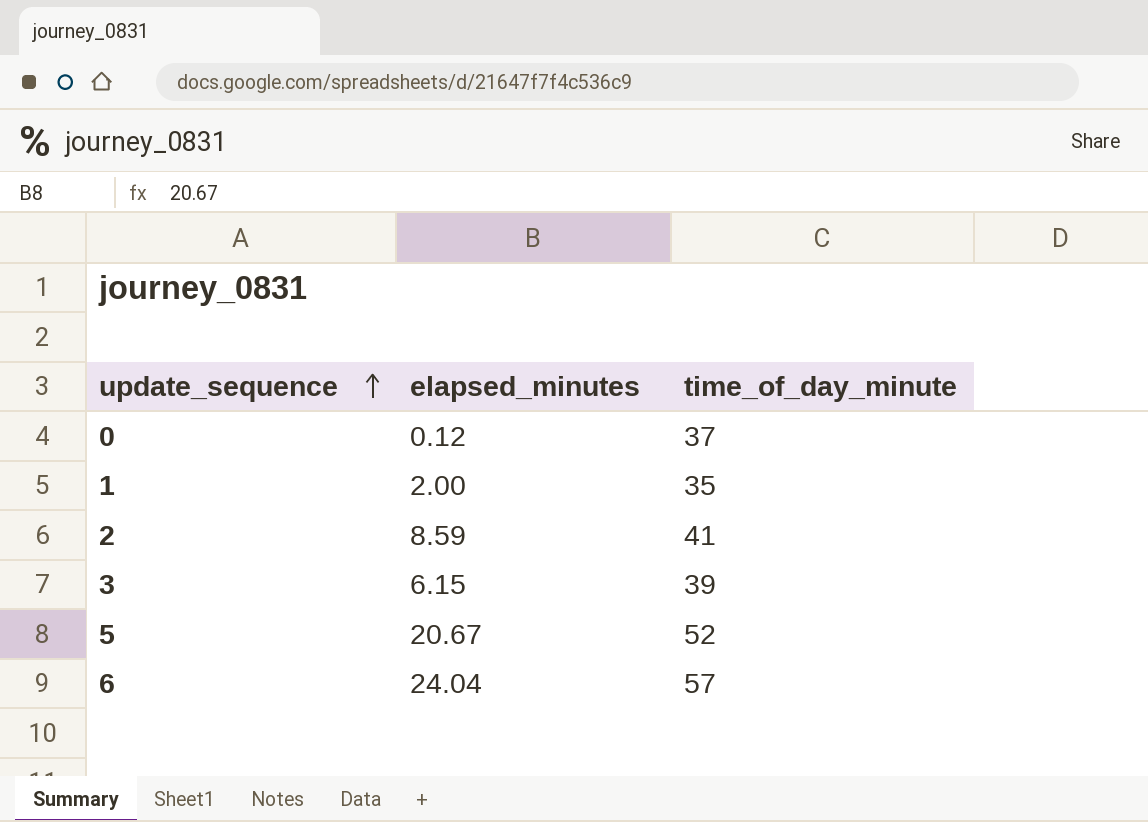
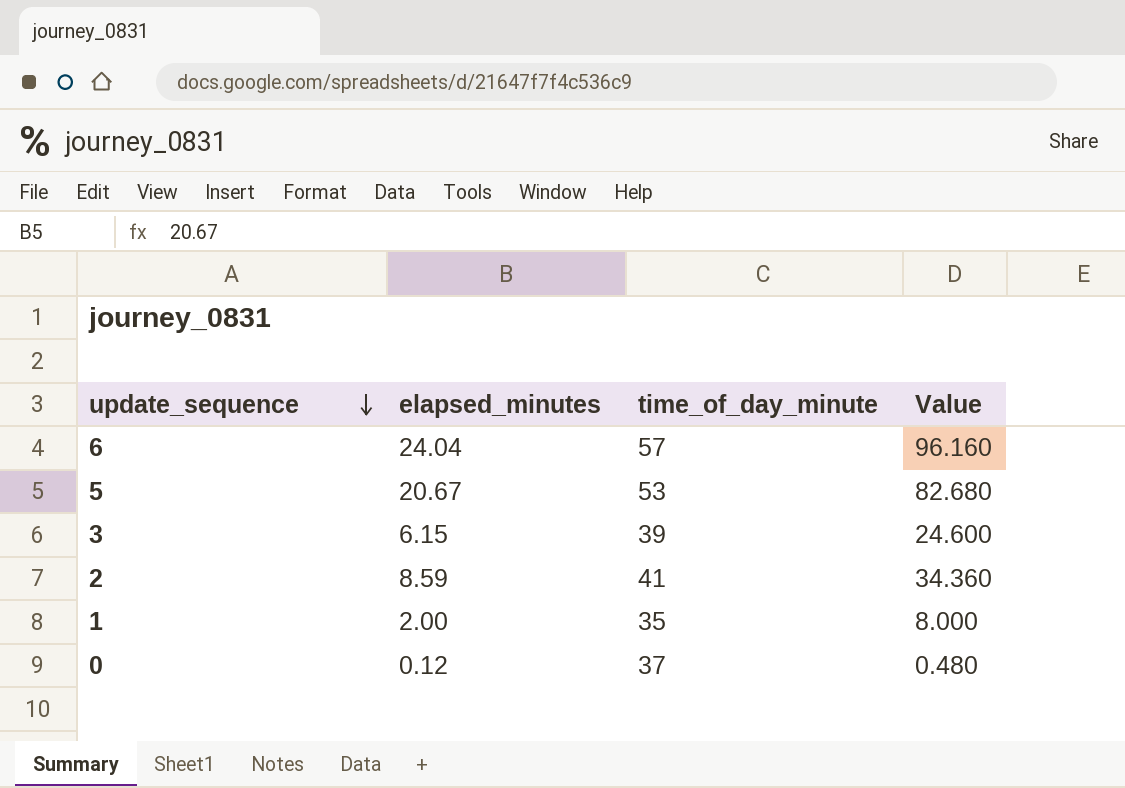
row order: update_sequence ascending -> update_sequence descending
column Value | formula: none -> [elapsed_minutes] * 4
5 | time_of_day_minute: 52 -> 53

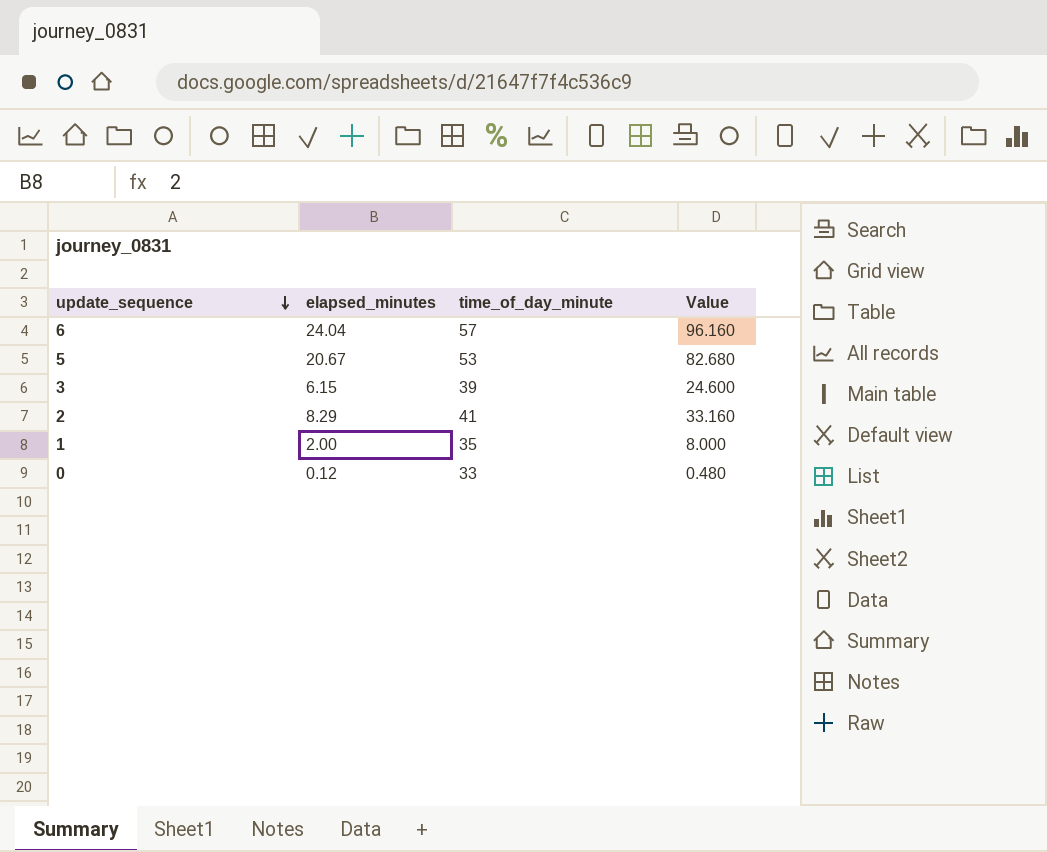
2 | elapsed_minutes: 8.59 -> 8.29
2 | Value: 34.360 -> 33.160
0 | time_of_day_minute: 37 -> 33

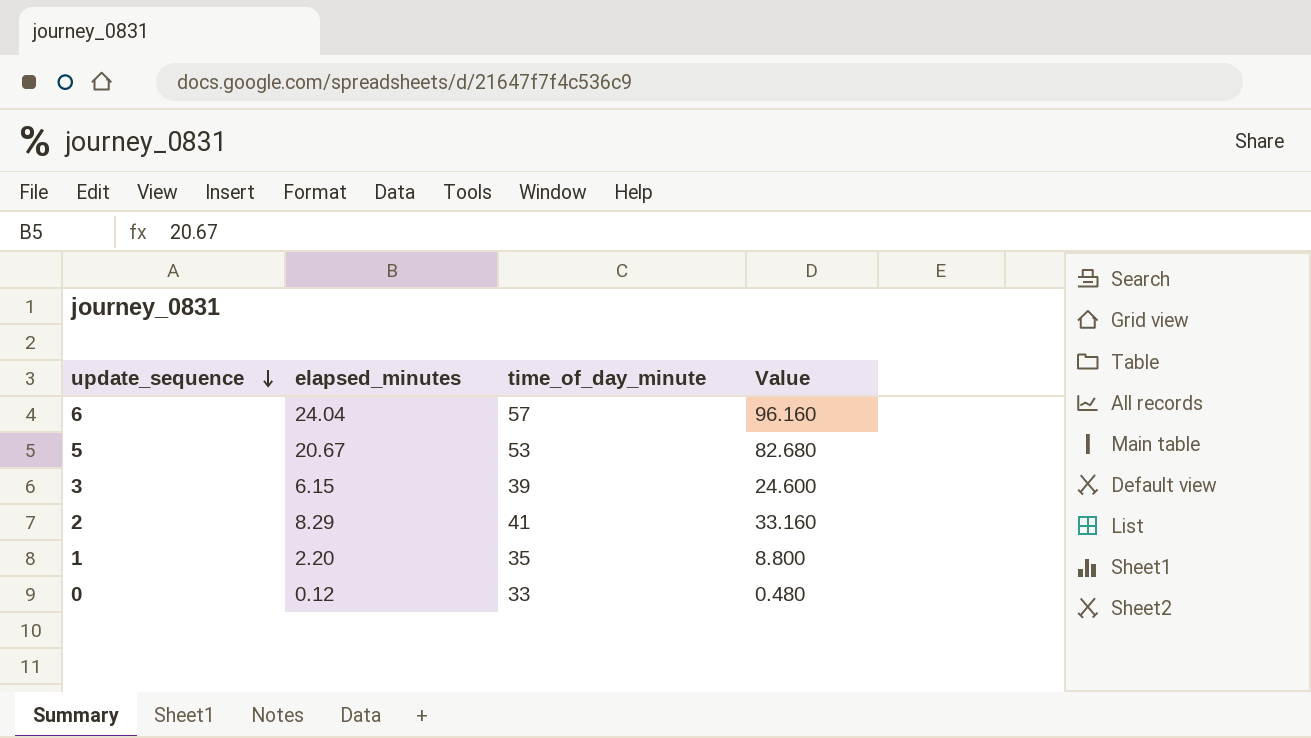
1 | elapsed_minutes: 2.00 -> 2.20
1 | Value: 8.000 -> 8.800

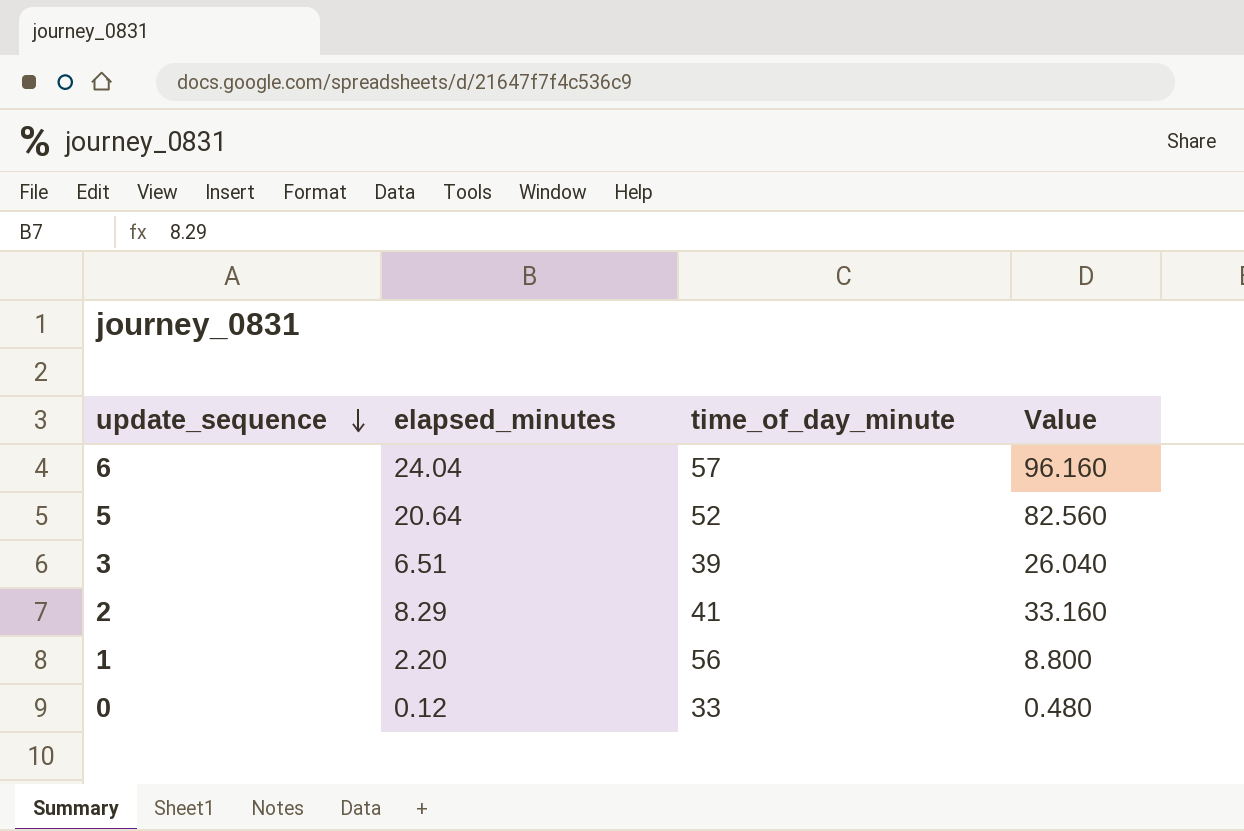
5 | elapsed_minutes: 20.67 -> 20.64
5 | time_of_day_minute: 53 -> 52
5 | Value: 82.680 -> 82.560
3 | elapsed_minutes: 6.15 -> 6.51
3 | Value: 24.600 -> 26.040
1 | time_of_day_minute: 35 -> 56

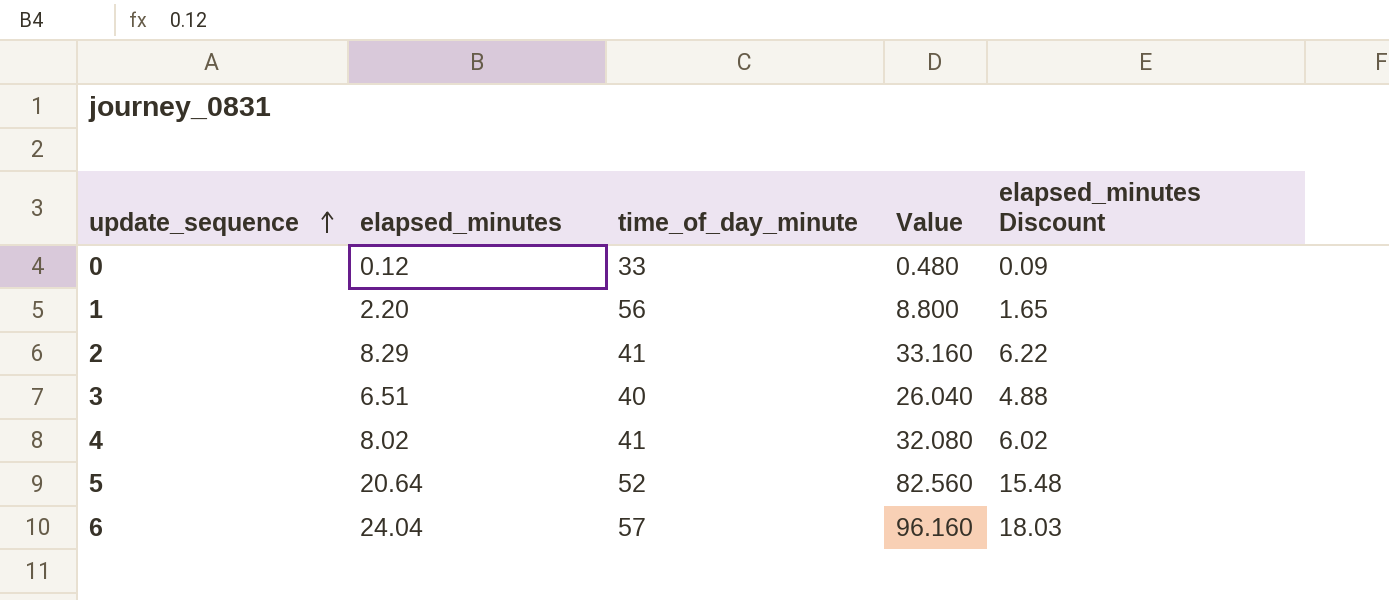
row order: update_sequence descending -> update_sequence ascending
column elapsed_minutes Discount | formula: none -> [elapsed_minutes] * 0.75
3 | time_of_day_minute: 39 -> 40
row 4: none -> 8.02 | 41 | 32.080 | 6.02

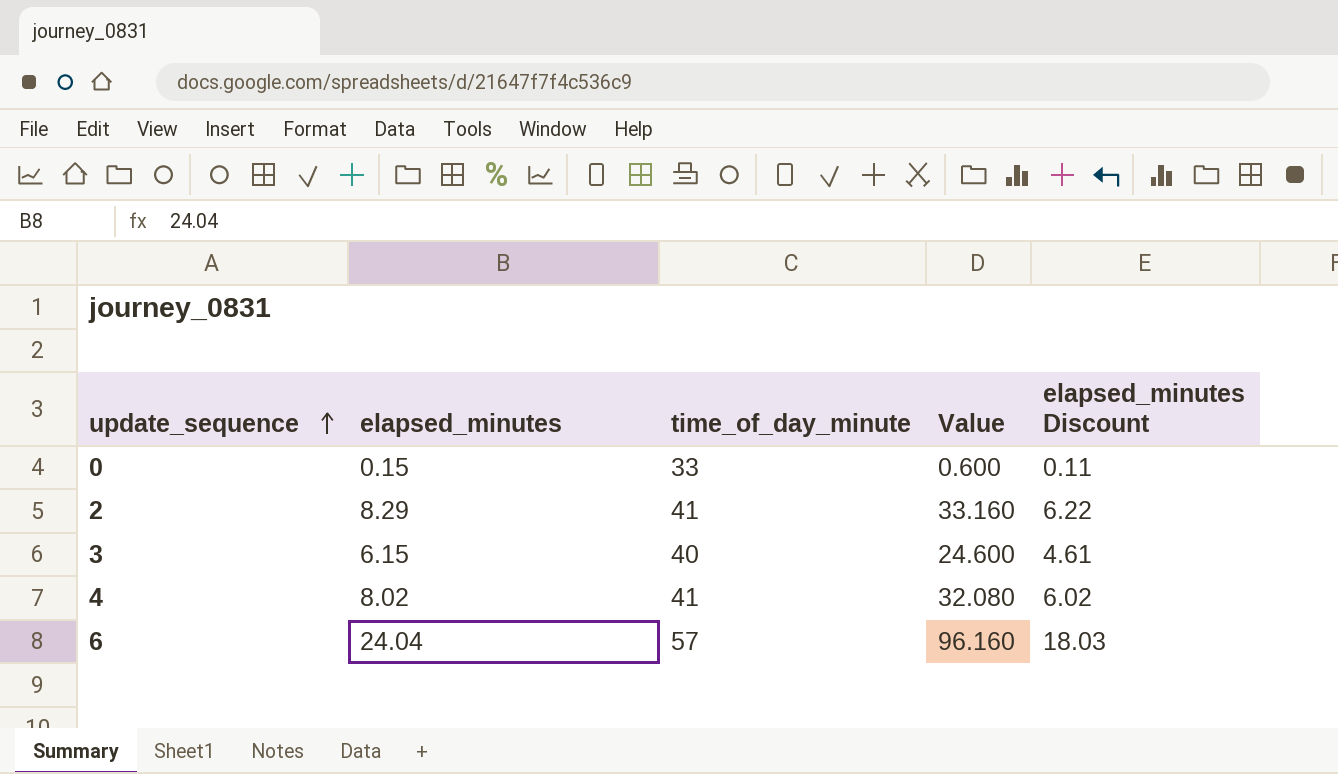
row 1: 2.20 | 56 | 8.800 | 1.65 -> none
row 5: 20.64 | 52 | 82.560 | 15.48 -> none
0 | elapsed_minutes: 0.12 -> 0.15
0 | Value: 0.480 -> 0.600
0 | elapsed_minutes Discount: 0.09 -> 0.11
3 | elapsed_minutes: 6.51 -> 6.15
3 | Value: 26.040 -> 24.600
3 | elapsed_minutes Discount: 4.88 -> 4.61

